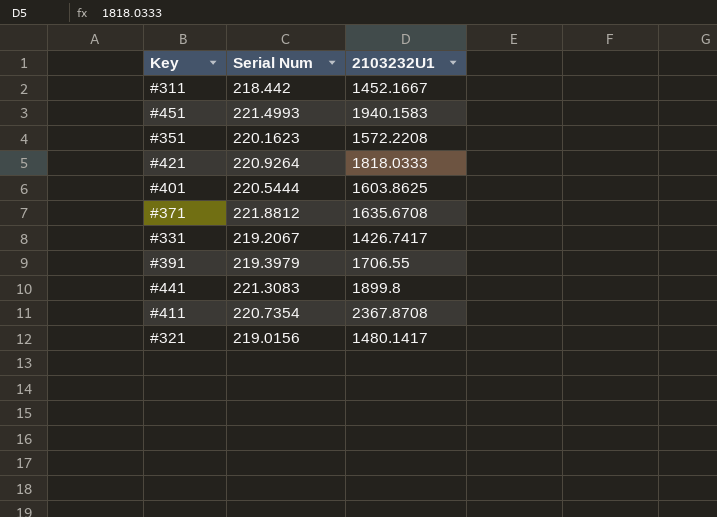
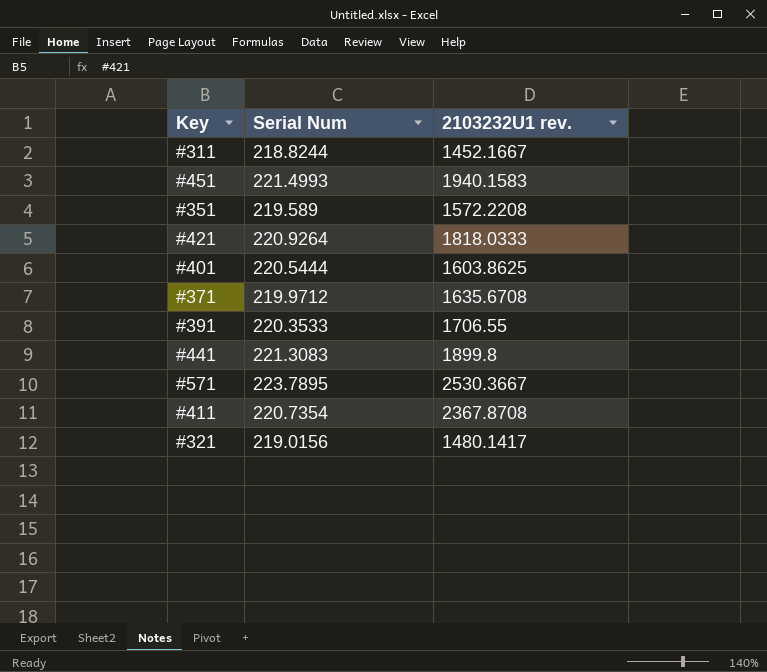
column name: 2103232U1 -> 2103232U1 rev.
row #331: 219.2067 | 1426.7417 -> none
#311 | Serial Num: 218.442 -> 218.8244
#351 | Serial Num: 220.1623 -> 219.589
#371 | Serial Num: 221.8812 -> 219.9712
#391 | Serial Num: 219.3979 -> 220.3533
row #571: none -> 223.7895 | 2530.3667

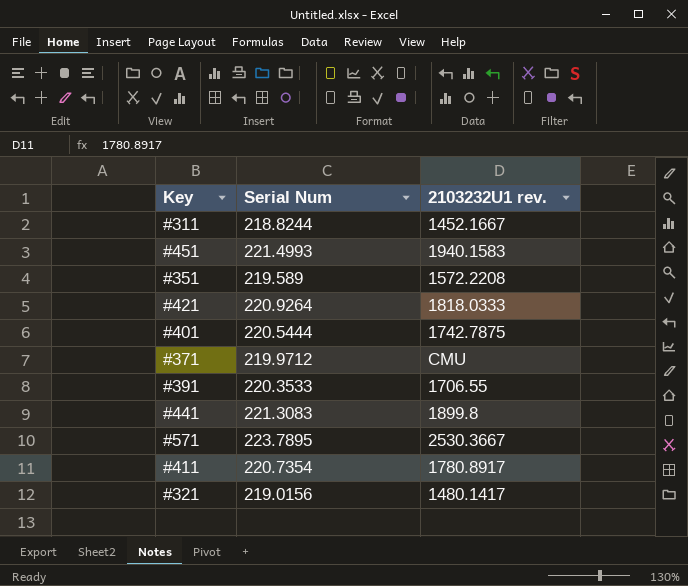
#401 | 2103232U1 rev.: 1603.8625 -> 1742.7875
#371 | 2103232U1 rev.: 1635.6708 -> CMU
#411 | 2103232U1 rev.: 2367.8708 -> 1780.8917

